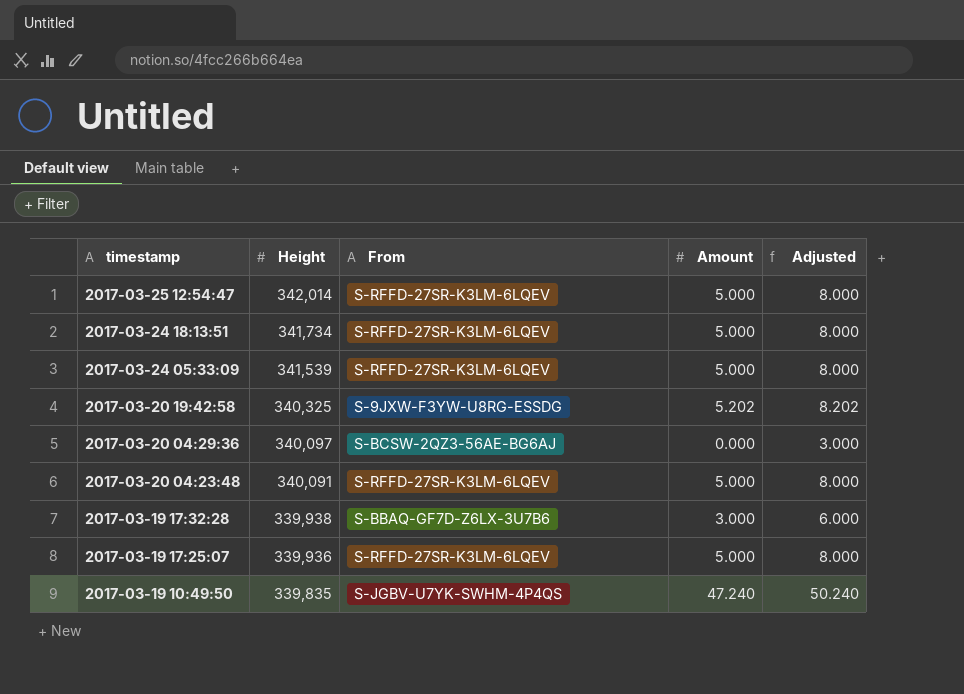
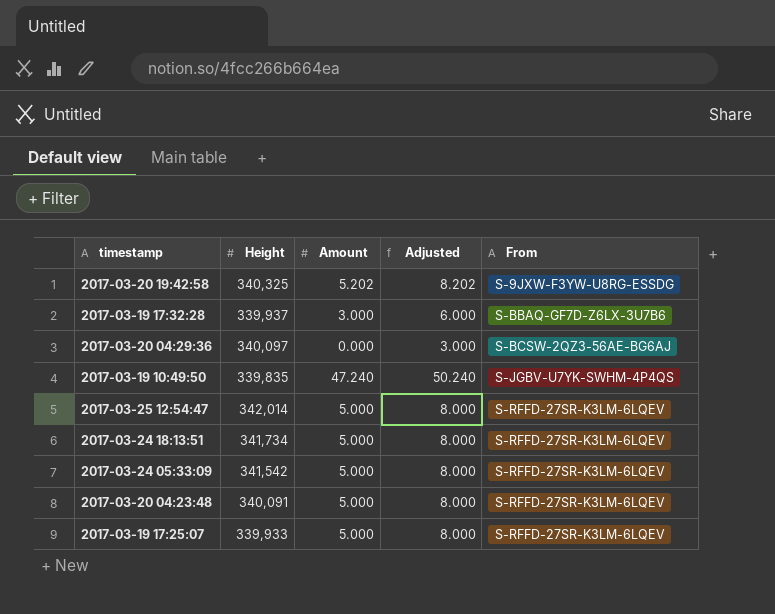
row order: timestamp descending -> From ascending
column From | position: 3 -> 5
2017-03-19 17:32:28 | Height: 339,938 -> 339,937
2017-03-24 05:33:09 | Height: 341,539 -> 341,542
2017-03-19 17:25:07 | Height: 339,936 -> 339,933

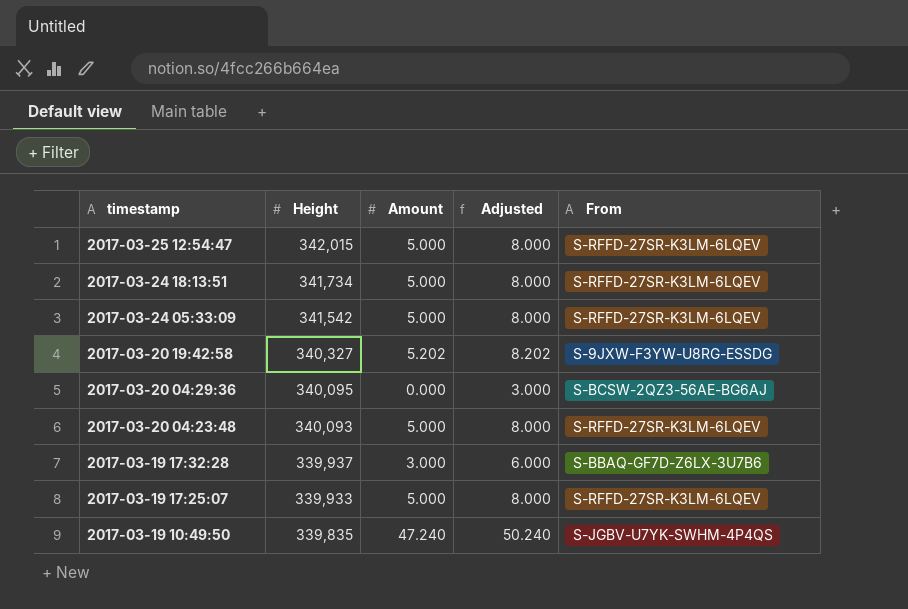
row order: From ascending -> timestamp descending
2017-03-25 12:54:47 | Height: 342,014 -> 342,015
2017-03-20 19:42:58 | Height: 340,325 -> 340,327
2017-03-20 04:29:36 | Height: 340,097 -> 340,095
2017-03-20 04:23:48 | Height: 340,091 -> 340,093

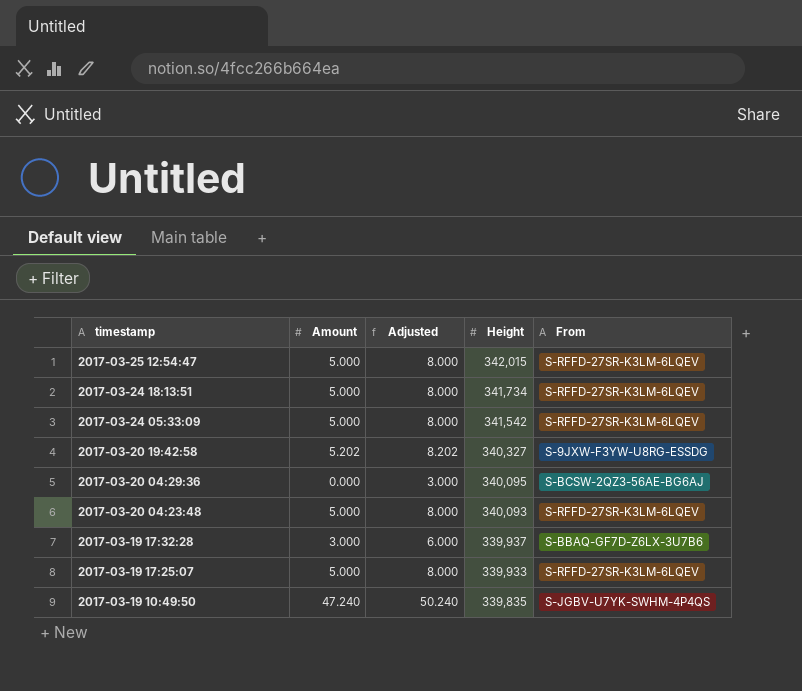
column Height | position: 2 -> 4

